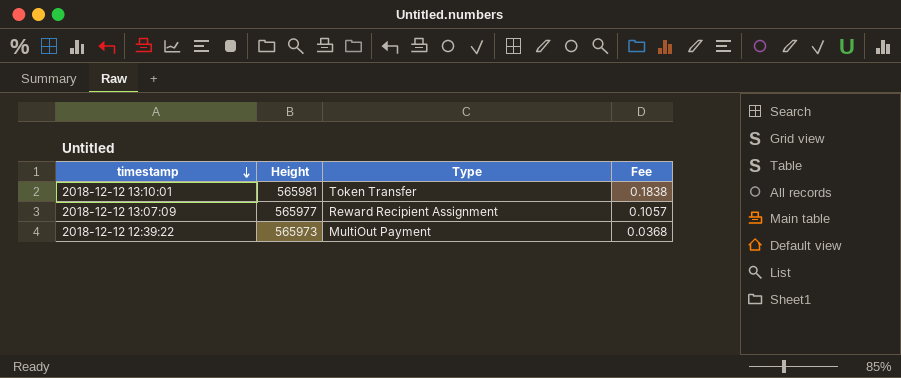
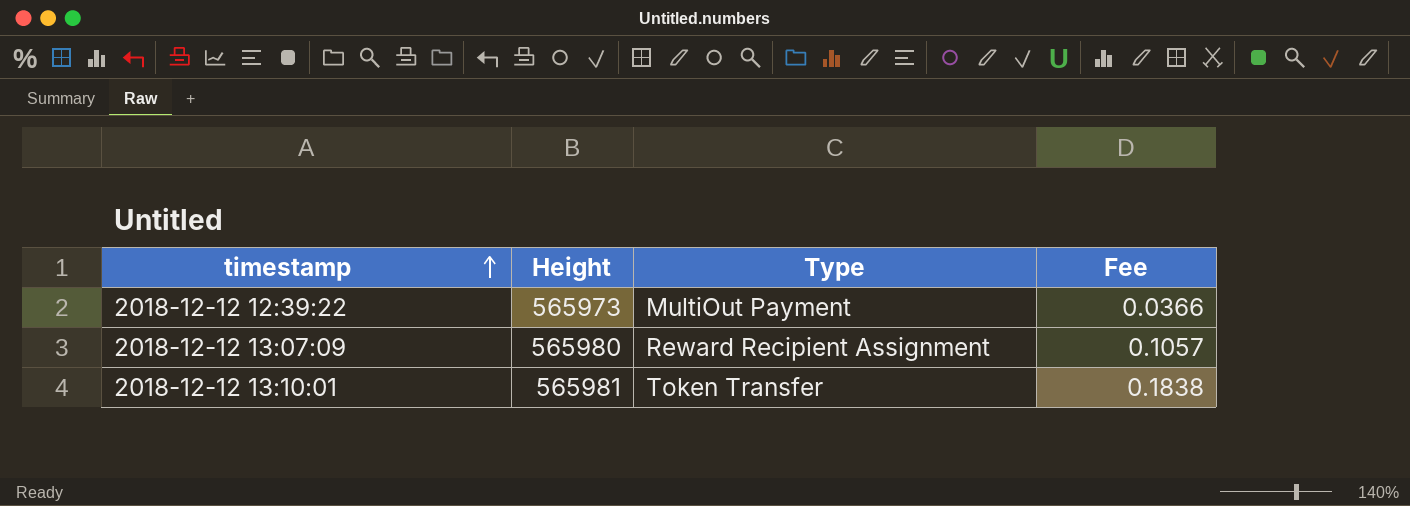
row order: timestamp descending -> timestamp ascending
2018-12-12 12:39:22 | Fee: 0.0368 -> 0.0366
2018-12-12 13:07:09 | Height: 565977 -> 565980

